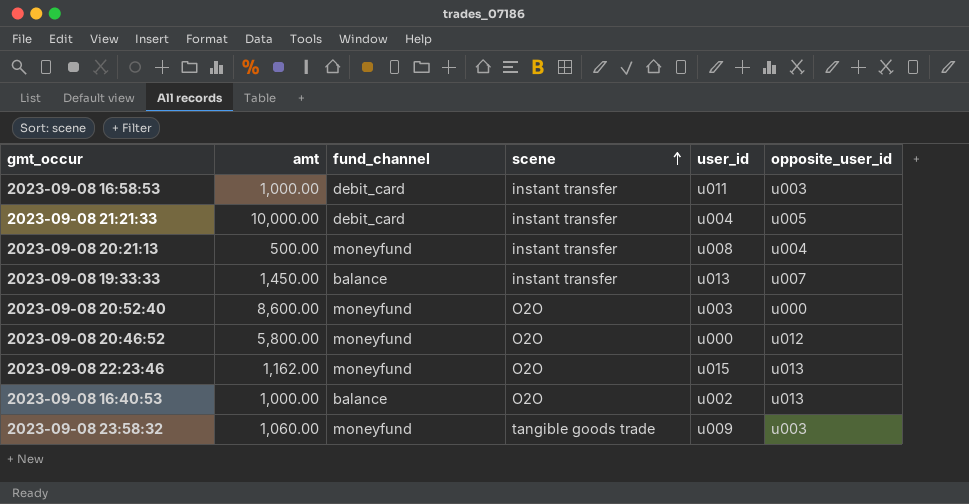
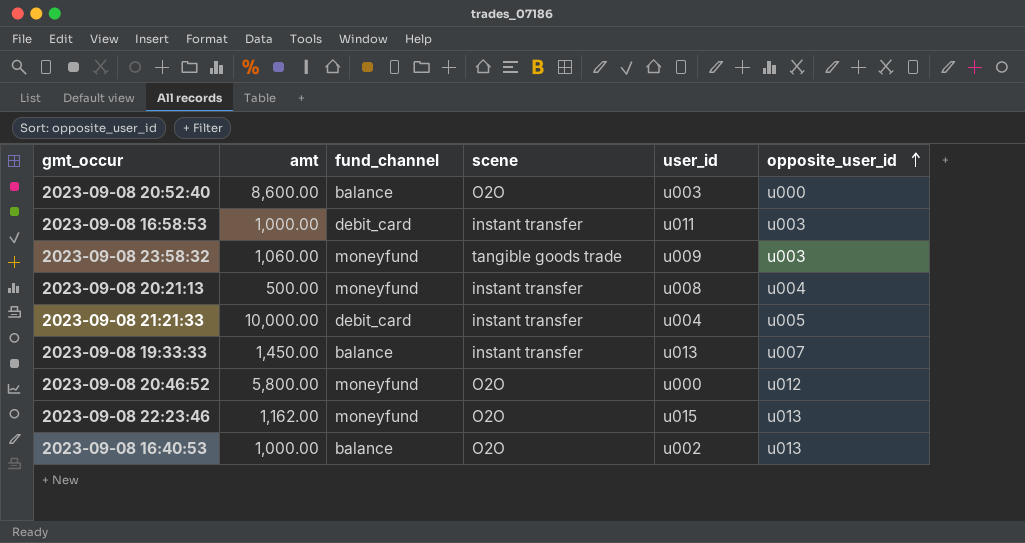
row order: scene ascending -> opposite_user_id ascending
2023-09-08 20:52:40 | fund_channel: moneyfund -> balance

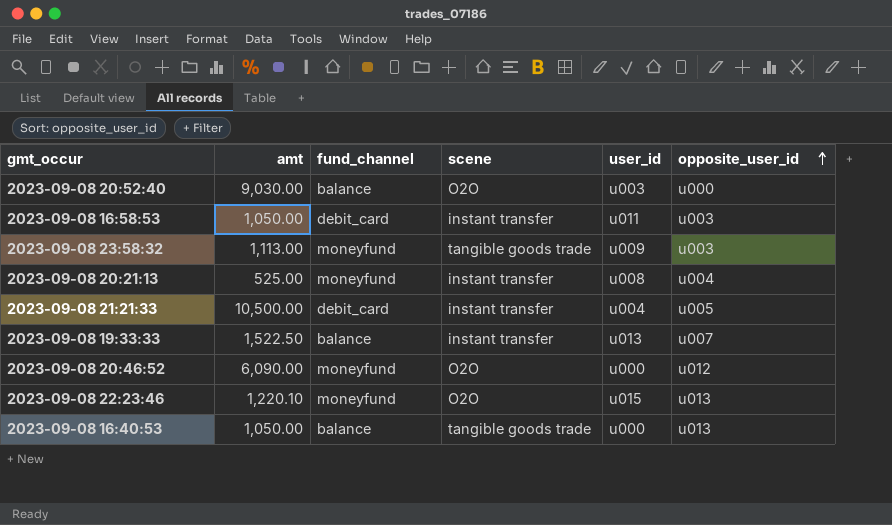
2023-09-08 20:52:40 | amt: 8,600.00 -> 9,030.00
2023-09-08 16:58:53 | amt: 1,000.00 -> 1,050.00
2023-09-08 23:58:32 | amt: 1,060.00 -> 1,113.00
2023-09-08 20:21:13 | amt: 500.00 -> 525.00
2023-09-08 21:21:33 | amt: 10,000.00 -> 10,500.00
2023-09-08 19:33:33 | amt: 1,450.00 -> 1,522.50
2023-09-08 20:46:52 | amt: 5,800.00 -> 6,090.00
2023-09-08 22:23:46 | amt: 1,162.00 -> 1,220.10
2023-09-08 16:40:53 | amt: 1,000.00 -> 1,050.00
2023-09-08 16:40:53 | scene: O2O -> tangible goods trade
2023-09-08 16:40:53 | user_id: u002 -> u000

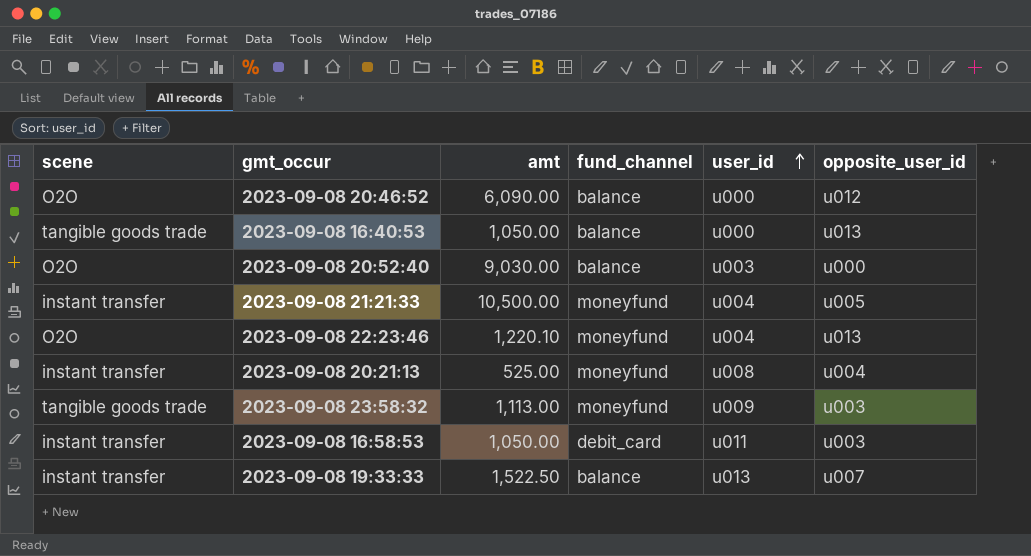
row order: opposite_user_id ascending -> user_id ascending
column scene | position: 4 -> 1
2023-09-08 20:46:52 | fund_channel: moneyfund -> balance
2023-09-08 21:21:33 | fund_channel: debit_card -> moneyfund
2023-09-08 22:23:46 | user_id: u015 -> u004

